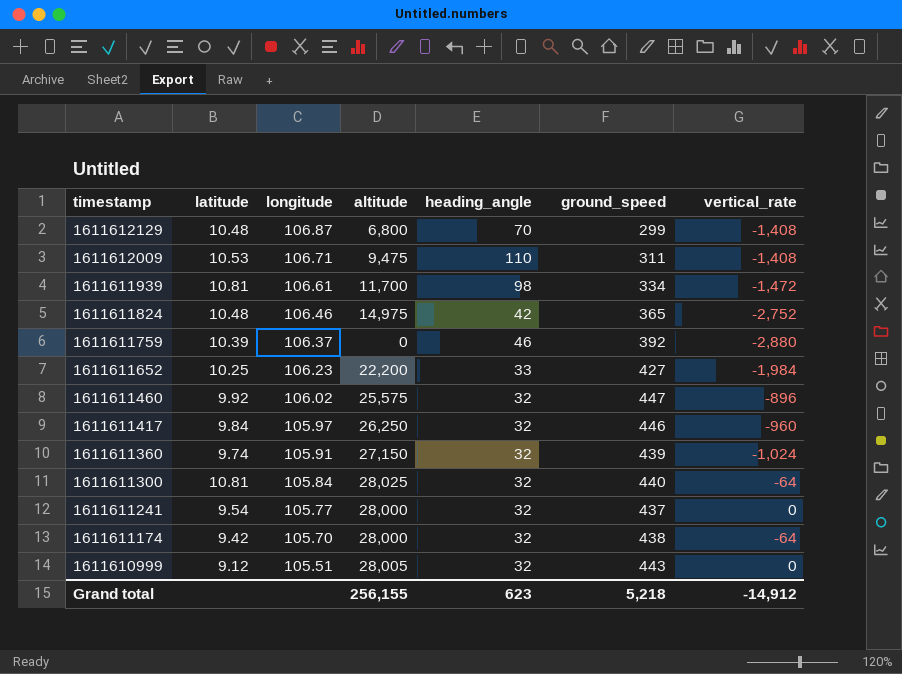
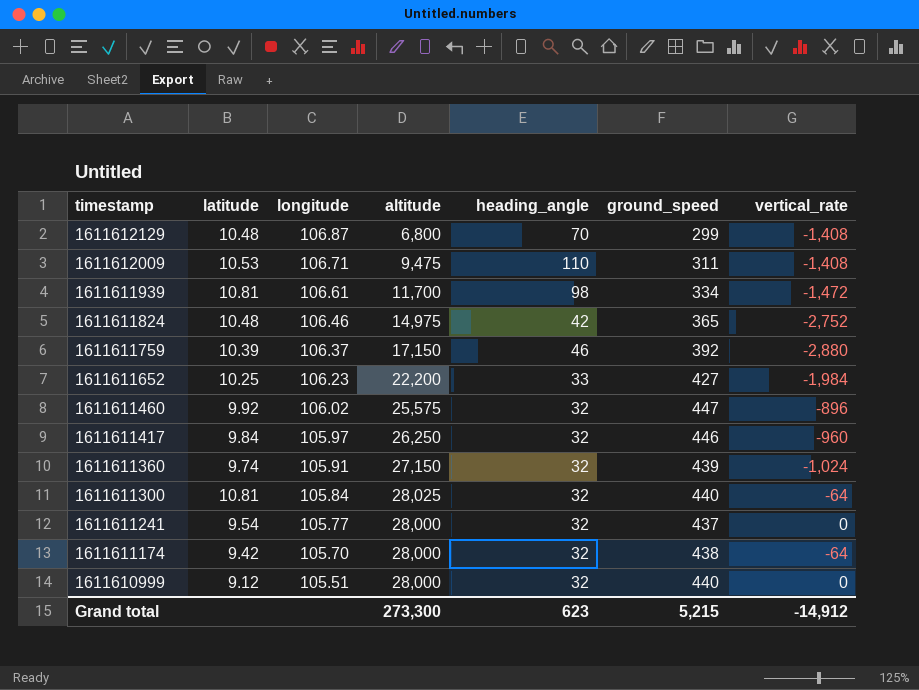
1611611759 | altitude: 0 -> 17,150
1611610999 | altitude: 28,005 -> 28,000
1611610999 | ground_speed: 443 -> 440
Grand total | altitude: 256,155 -> 273,300
Grand total | ground_speed: 5,218 -> 5,215

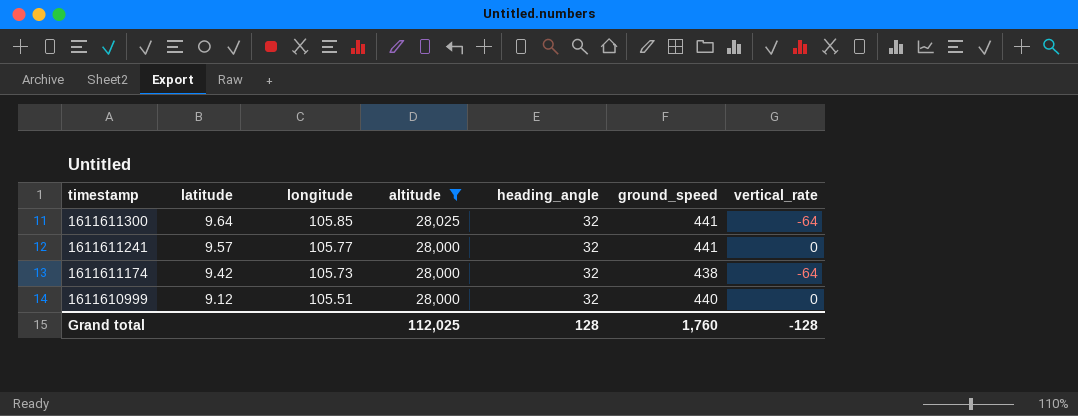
filter: none -> altitude >= 28,000
1611611300 | latitude: 10.81 -> 9.64
1611611300 | longitude: 105.84 -> 105.85
1611611300 | ground_speed: 440 -> 441
1611611241 | latitude: 9.54 -> 9.57
1611611241 | ground_speed: 437 -> 441
1611611174 | longitude: 105.70 -> 105.73
Grand total | altitude: 273,300 -> 112,025
Grand total | heading_angle: 623 -> 128
Grand total | ground_speed: 5,215 -> 1,760
Grand total | vertical_rate: -14,912 -> -128

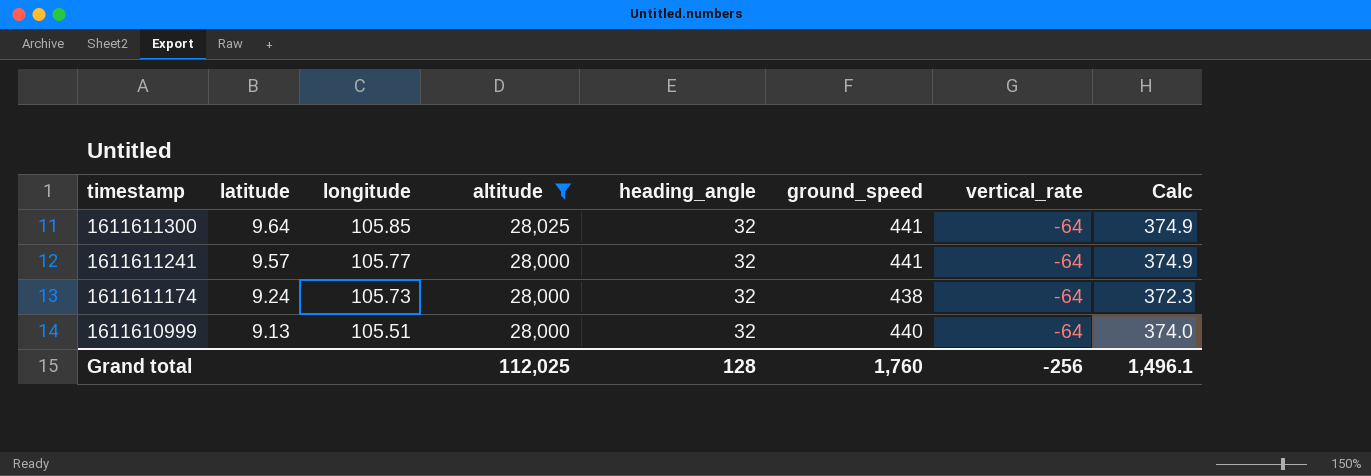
column Calc | formula: none -> [ground_speed] * 0.85
1611611241 | vertical_rate: 0 -> -64
1611611174 | latitude: 9.42 -> 9.24
1611610999 | latitude: 9.12 -> 9.13
1611610999 | vertical_rate: 0 -> -64
Grand total | vertical_rate: -128 -> -256

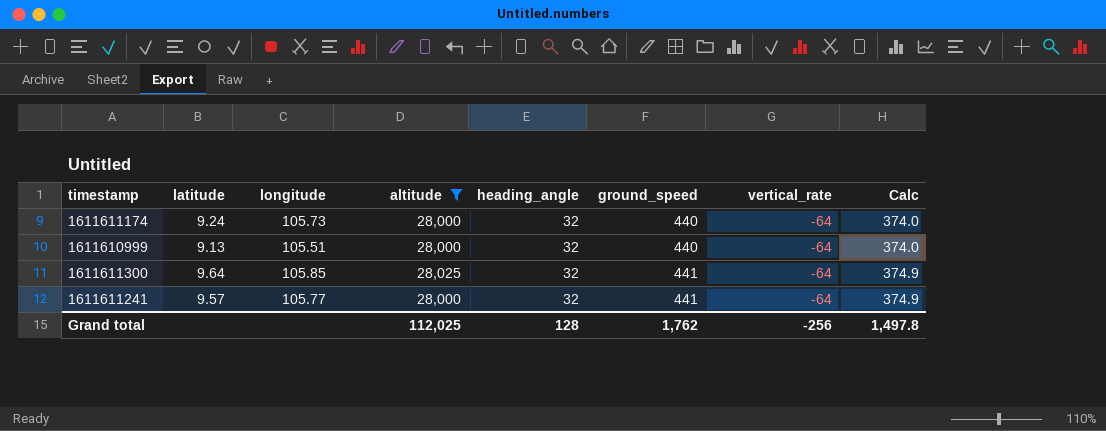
row order: timestamp descending -> ground_speed ascending
1611611174 | ground_speed: 438 -> 440
1611611174 | Calc: 372.3 -> 374.0
Grand total | ground_speed: 1,760 -> 1,762
Grand total | Calc: 1,496.1 -> 1,497.8

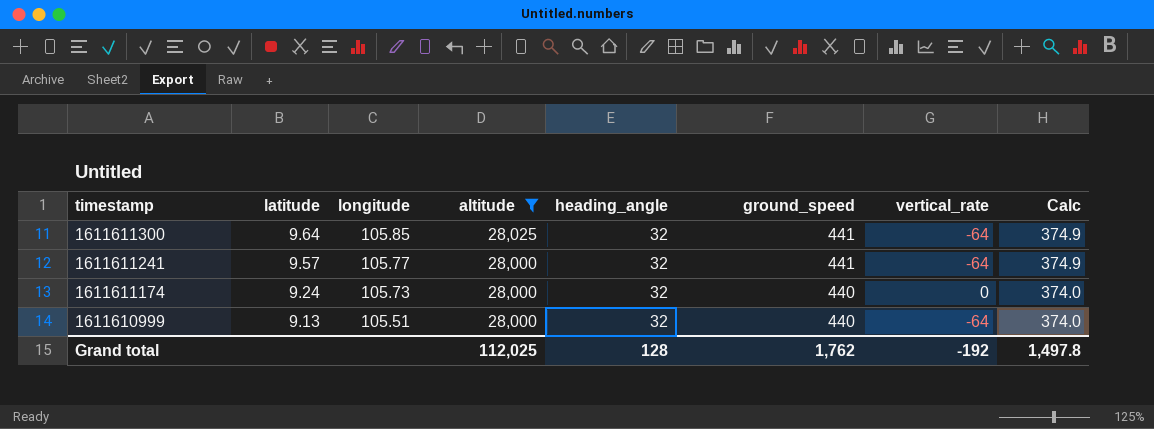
row order: ground_speed ascending -> timestamp descending
1611611174 | vertical_rate: -64 -> 0
Grand total | vertical_rate: -256 -> -192

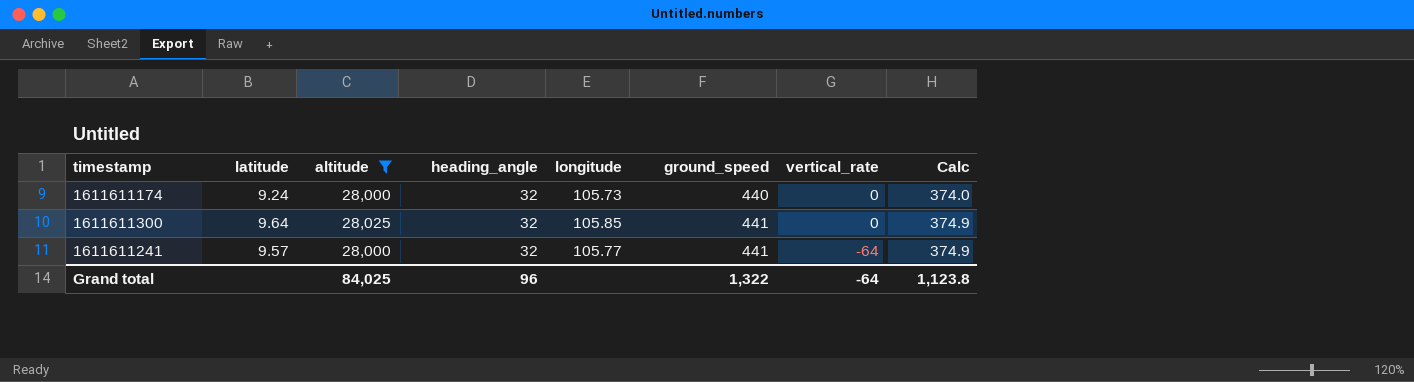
row order: timestamp descending -> ground_speed ascending
column longitude | position: 3 -> 5
row 1611610999: 9.13 | 105.51 | 28,000 | 32 | 440 | -64 | 374.0 -> none
1611611300 | vertical_rate: -64 -> 0
Grand total | altitude: 112,025 -> 84,025
Grand total | heading_angle: 128 -> 96
Grand total | ground_speed: 1,762 -> 1,322
Grand total | vertical_rate: -192 -> -64
Grand total | Calc: 1,497.8 -> 1,123.8

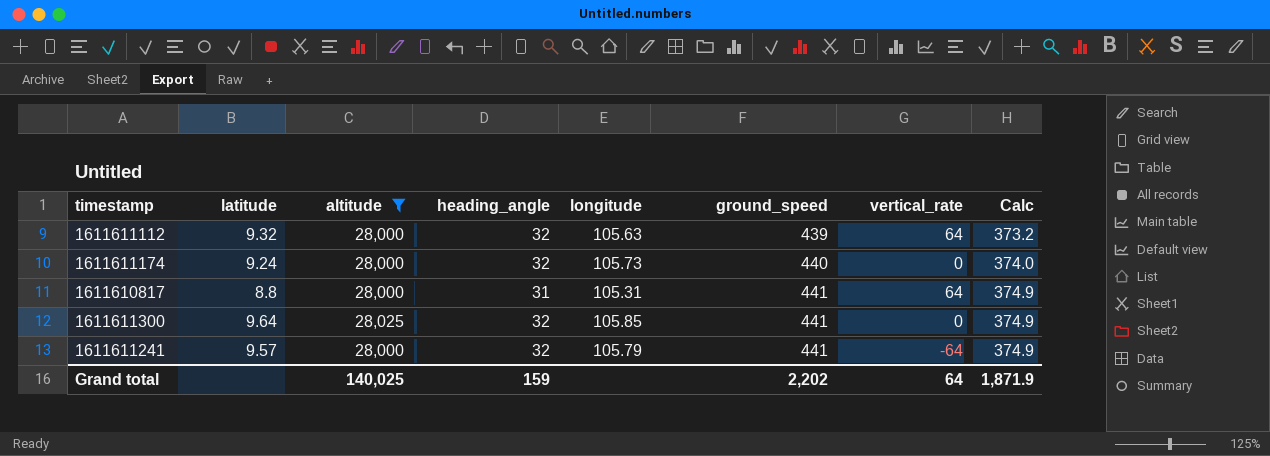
row 1611611112: none -> 9.32 | 28,000 | 32 | 105.63 | 439 | 64 | 373.2
row 1611610817: none -> 8.8 | 28,000 | 31 | 105.31 | 441 | 64 | 374.9
1611611241 | longitude: 105.77 -> 105.79
Grand total | altitude: 84,025 -> 140,025
Grand total | heading_angle: 96 -> 159
Grand total | ground_speed: 1,322 -> 2,202
Grand total | vertical_rate: -64 -> 64
Grand total | Calc: 1,123.8 -> 1,871.9

